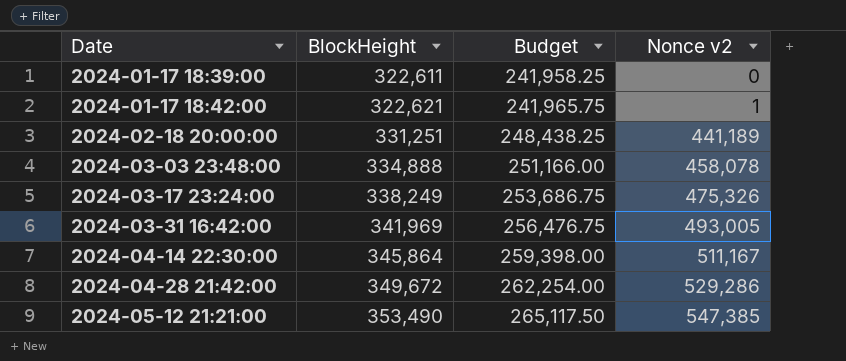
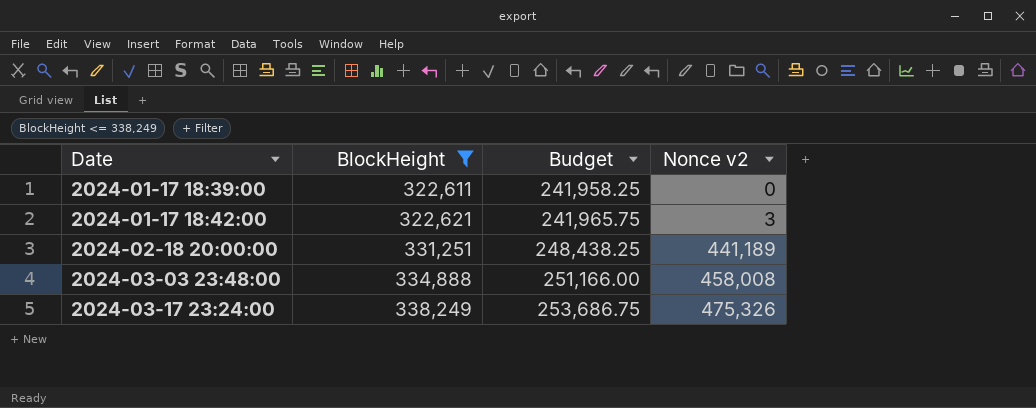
filter: none -> BlockHeight <= 338,249
2024-01-17 18:42:00 | Nonce v2: 1 -> 3
2024-03-03 23:48:00 | Nonce v2: 458,078 -> 458,008

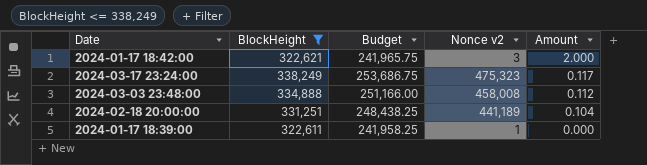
row order: Date ascending -> Amount descending
column Amount | position: none -> 5
2024-03-17 23:24:00 | Nonce v2: 475,326 -> 475,323
2024-01-17 18:39:00 | Nonce v2: 0 -> 1

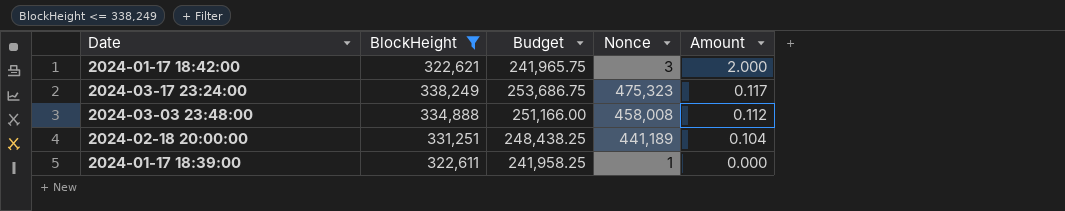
column name: Nonce v2 -> Nonce

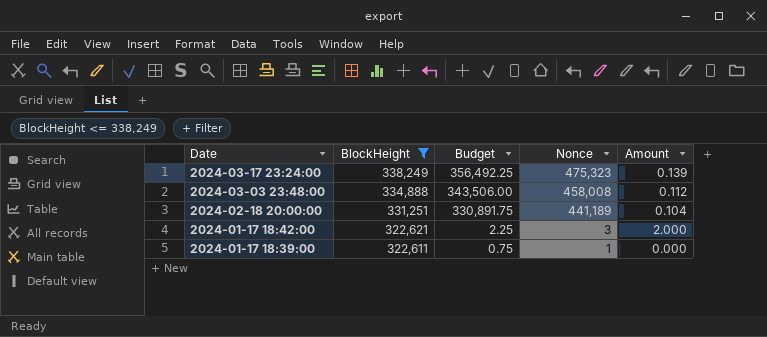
row order: Amount descending -> Date descending
column Budget | formula: [BlockHeight] * 0.75 -> [Nonce] * 0.75
2024-03-17 23:24:00 | Amount: 0.117 -> 0.139

